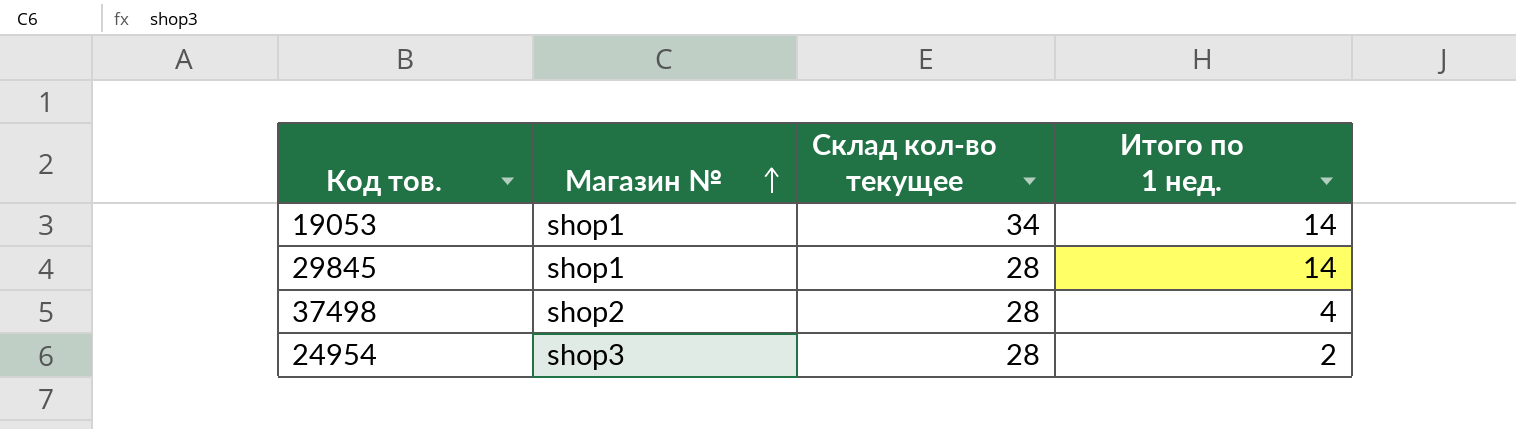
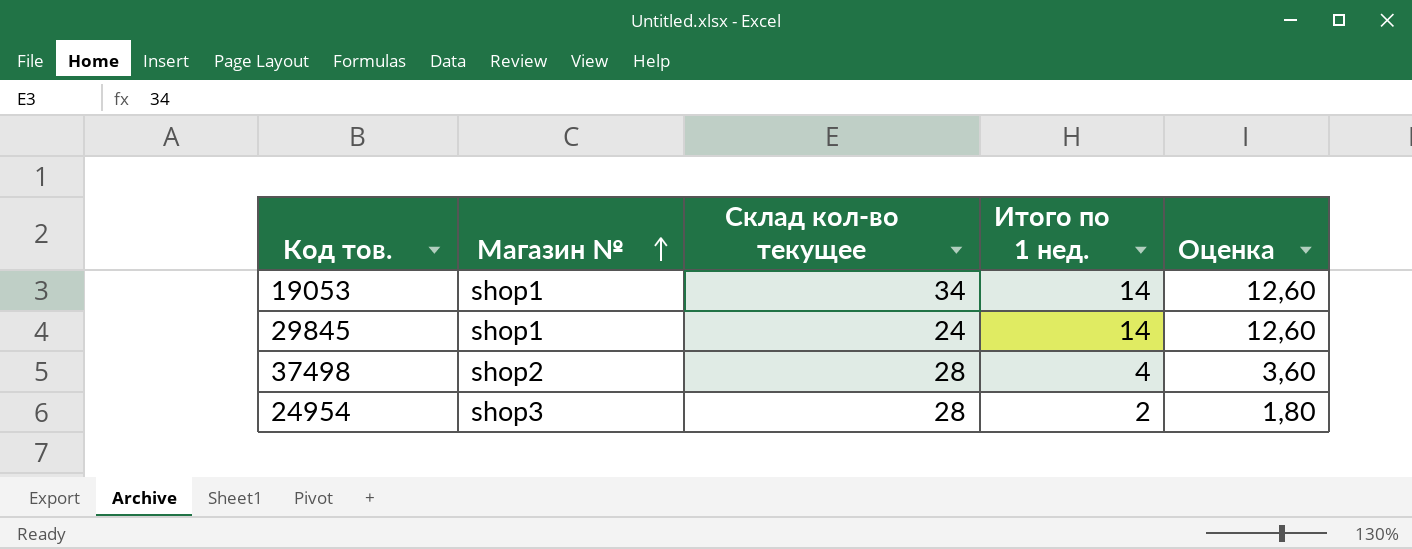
column Оценка | formula: none -> [Итого по 1 нед.] * 0,9
29845 | Склад кол-во текущее: 28 -> 24

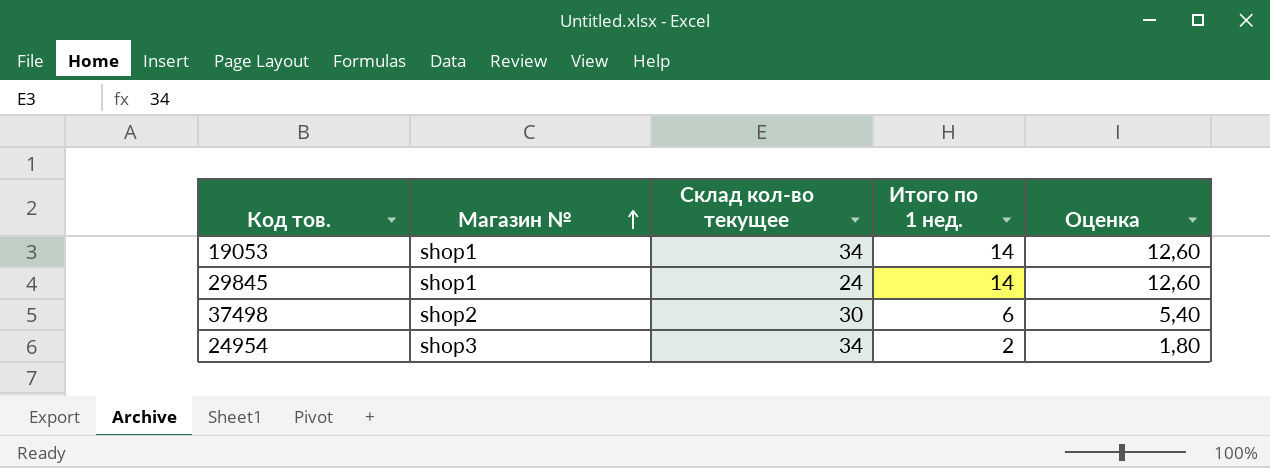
37498 | Склад кол-во текущее: 28 -> 30
37498 | Итого по 1 нед.: 4 -> 6
37498 | Оценка: 3,60 -> 5,40
24954 | Склад кол-во текущее: 28 -> 34

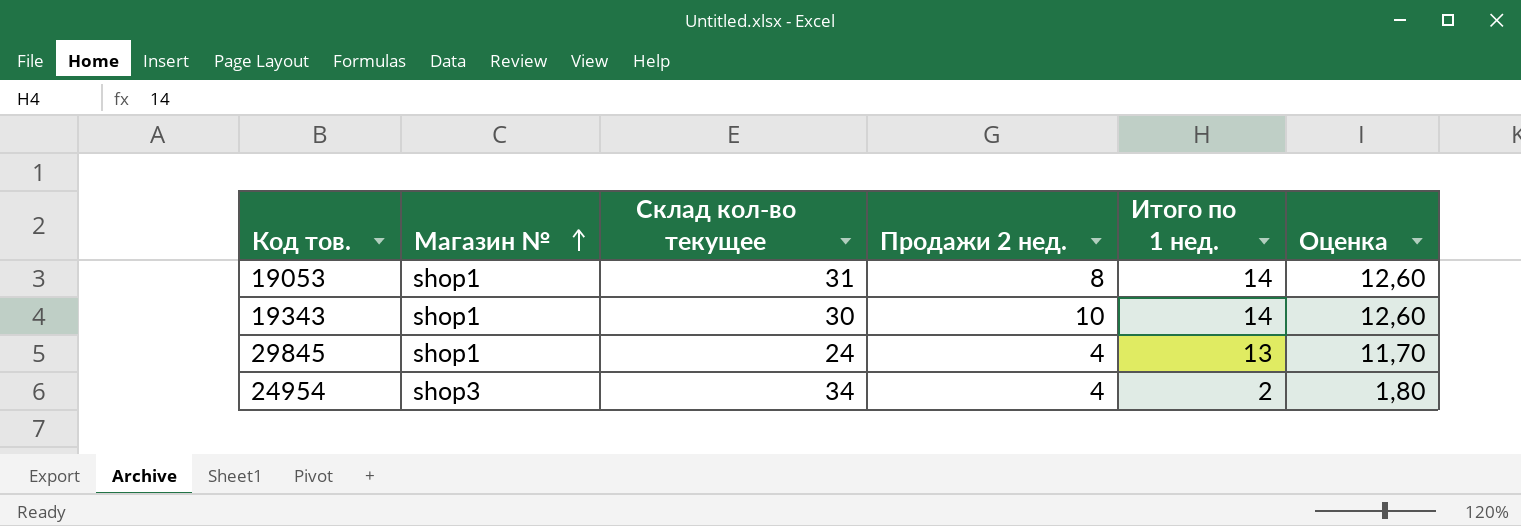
column Продажи 2 нед. | position: none -> 4
row 37498: shop2 | 30 | 6 | 5,40 -> none
19053 | Склад кол-во текущее: 34 -> 31
row 19343: none -> shop1 | 30 | 10 | 14 | 12,60
29845 | Итого по 1 нед.: 14 -> 13
29845 | Оценка: 12,60 -> 11,70

